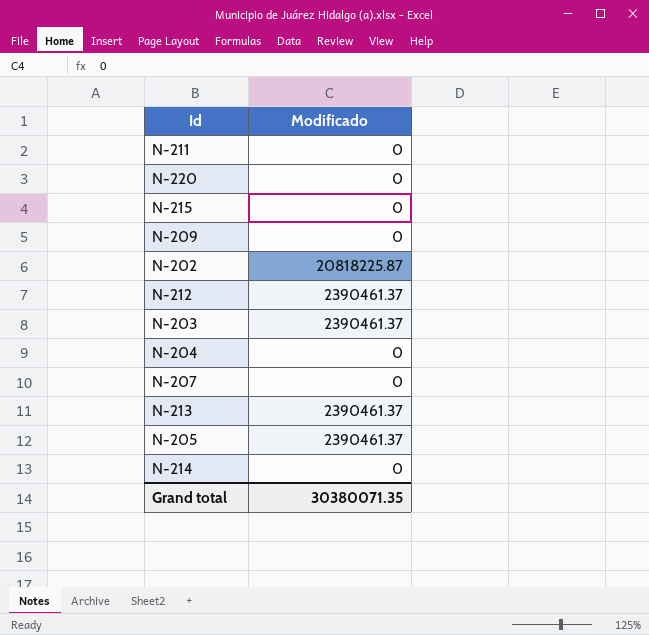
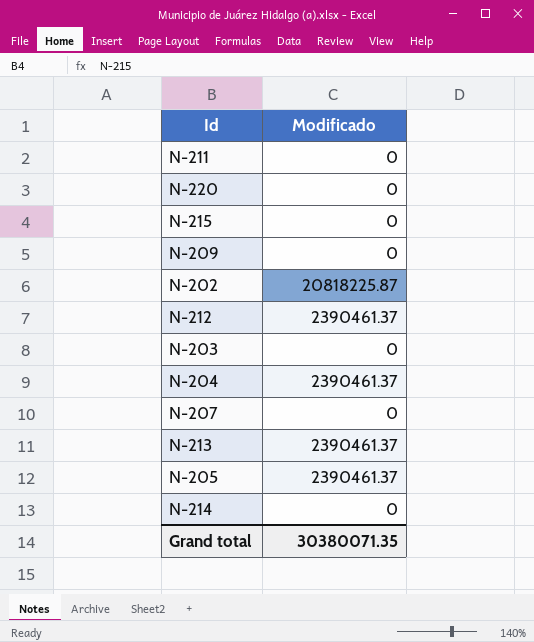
N-203 | Modificado: 2390461.37 -> 0
N-204 | Modificado: 0 -> 2390461.37

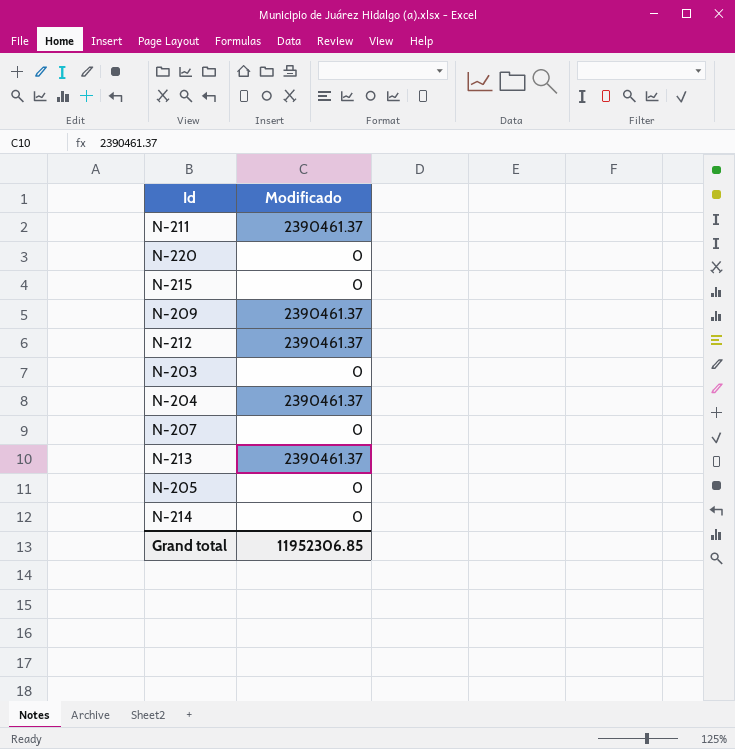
row N-202: 20818225.87 -> none
N-211 | Modificado: 0 -> 2390461.37
N-209 | Modificado: 0 -> 2390461.37
N-205 | Modificado: 2390461.37 -> 0
Grand total | Modificado: 30380071.35 -> 11952306.85

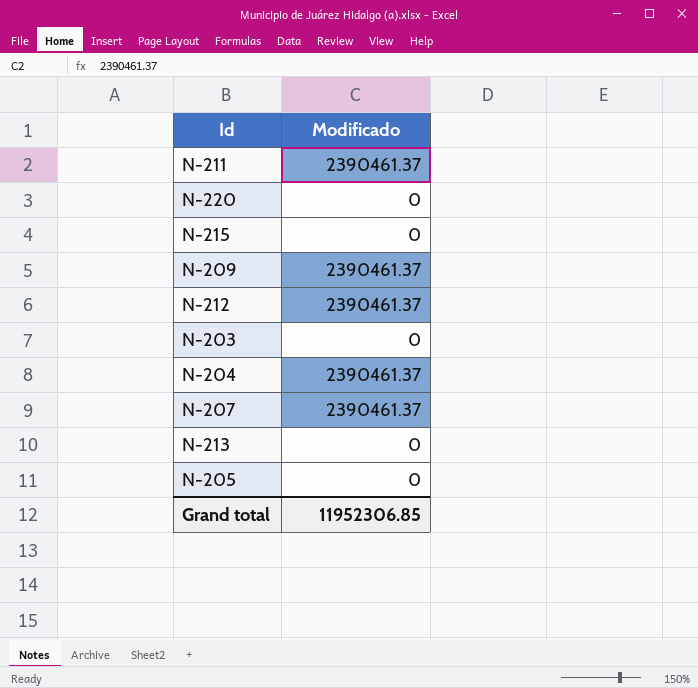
row N-214: 0 -> none
N-207 | Modificado: 0 -> 2390461.37
N-213 | Modificado: 2390461.37 -> 0

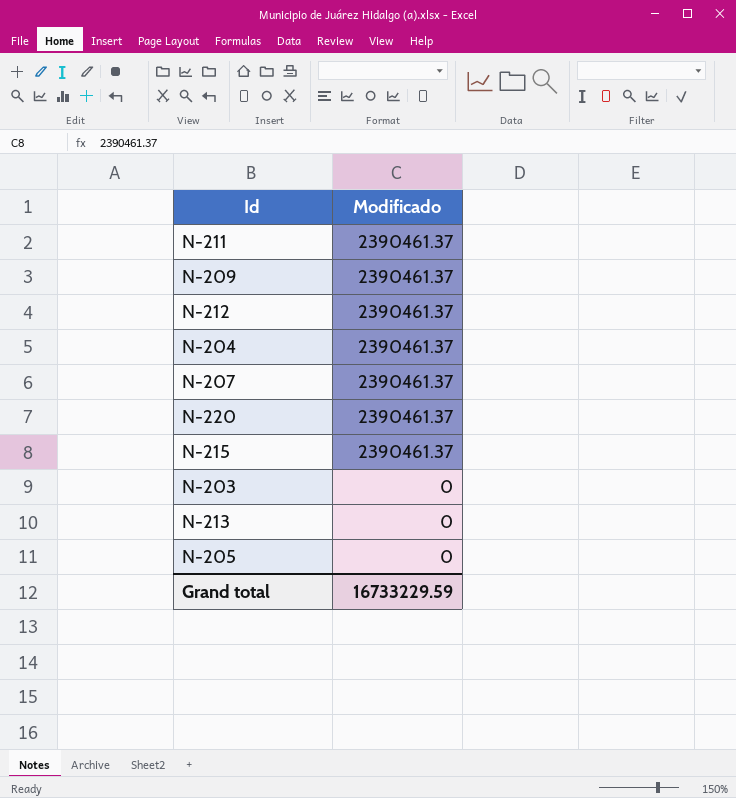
row order: none -> Modificado descending
N-220 | Modificado: 0 -> 2390461.37
N-215 | Modificado: 0 -> 2390461.37
Grand total | Modificado: 11952306.85 -> 16733229.59

